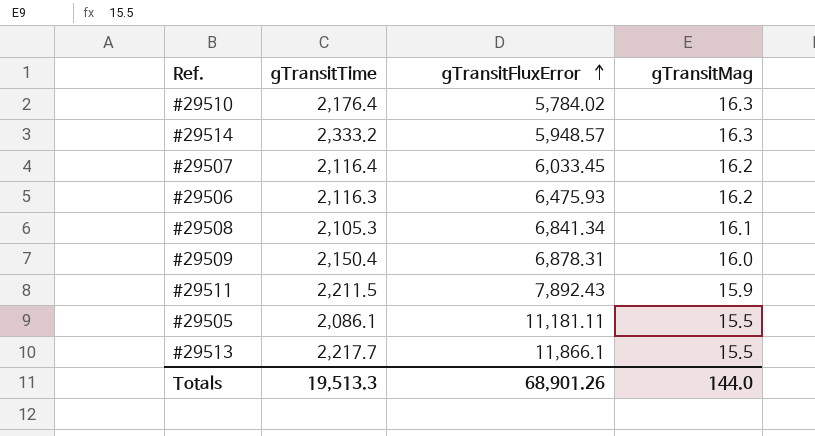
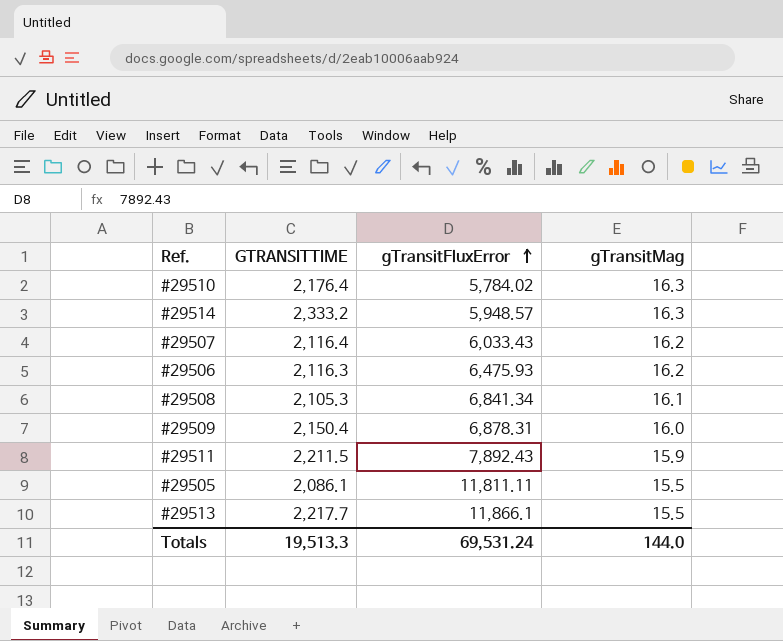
column name: gTransitTime -> GTRANSITTIME
#29507 | gTransitFluxError: 6,033.45 -> 6,033.43
#29505 | gTransitFluxError: 11,181.11 -> 11,811.11
Totals | gTransitFluxError: 68,901.26 -> 69,531.24

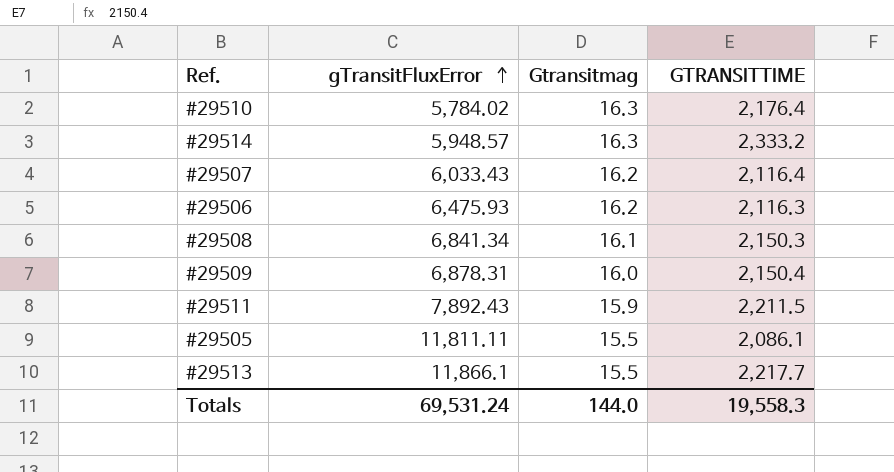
column name: gTransitMag -> Gtransitmag
column GTRANSITTIME | position: 2 -> 4
#29508 | GTRANSITTIME: 2,105.3 -> 2,150.3
Totals | GTRANSITTIME: 19,513.3 -> 19,558.3

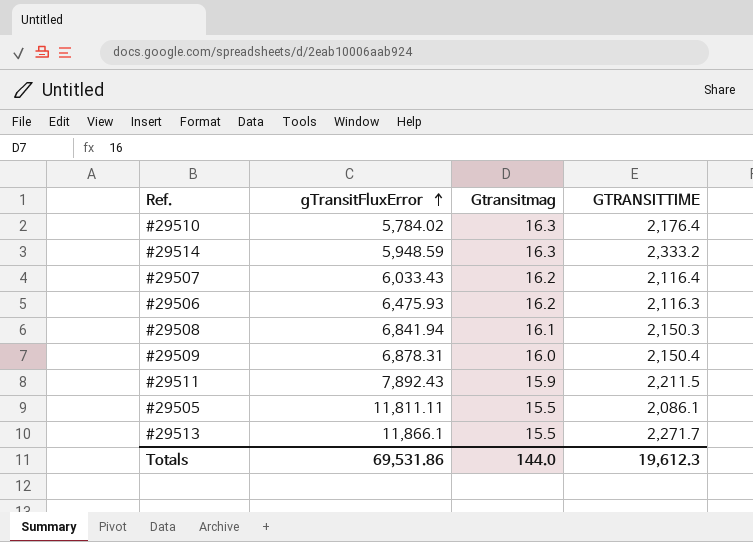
#29514 | gTransitFluxError: 5,948.57 -> 5,948.59
#29508 | gTransitFluxError: 6,841.34 -> 6,841.94
#29513 | GTRANSITTIME: 2,217.7 -> 2,271.7
Totals | gTransitFluxError: 69,531.24 -> 69,531.86
Totals | GTRANSITTIME: 19,558.3 -> 19,612.3

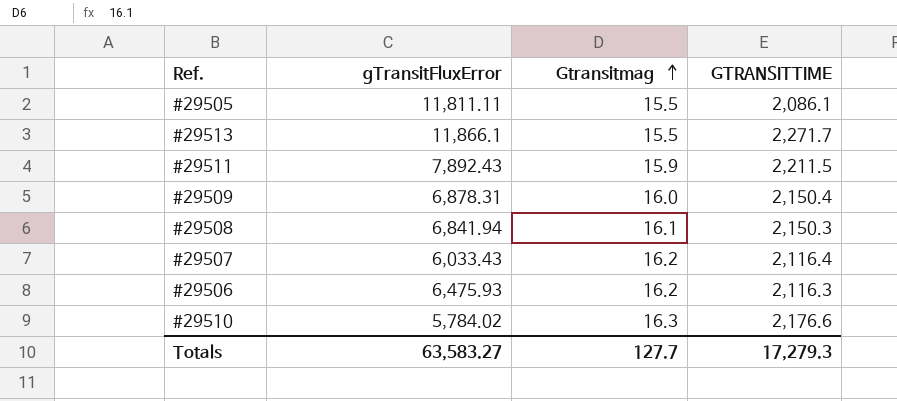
row order: gTransitFluxError ascending -> Gtransitmag ascending
row #29514: 5,948.59 | 16.3 | 2,333.2 -> none
#29510 | GTRANSITTIME: 2,176.4 -> 2,176.6
Totals | gTransitFluxError: 69,531.86 -> 63,583.27
Totals | Gtransitmag: 144.0 -> 127.7
Totals | GTRANSITTIME: 19,612.3 -> 17,279.3

